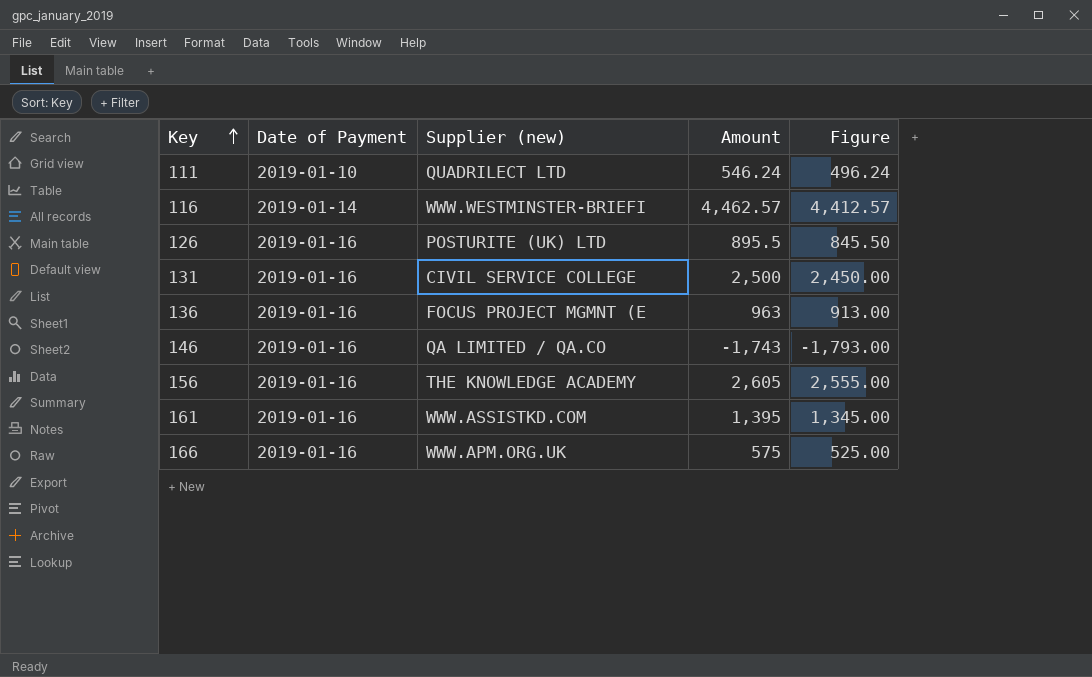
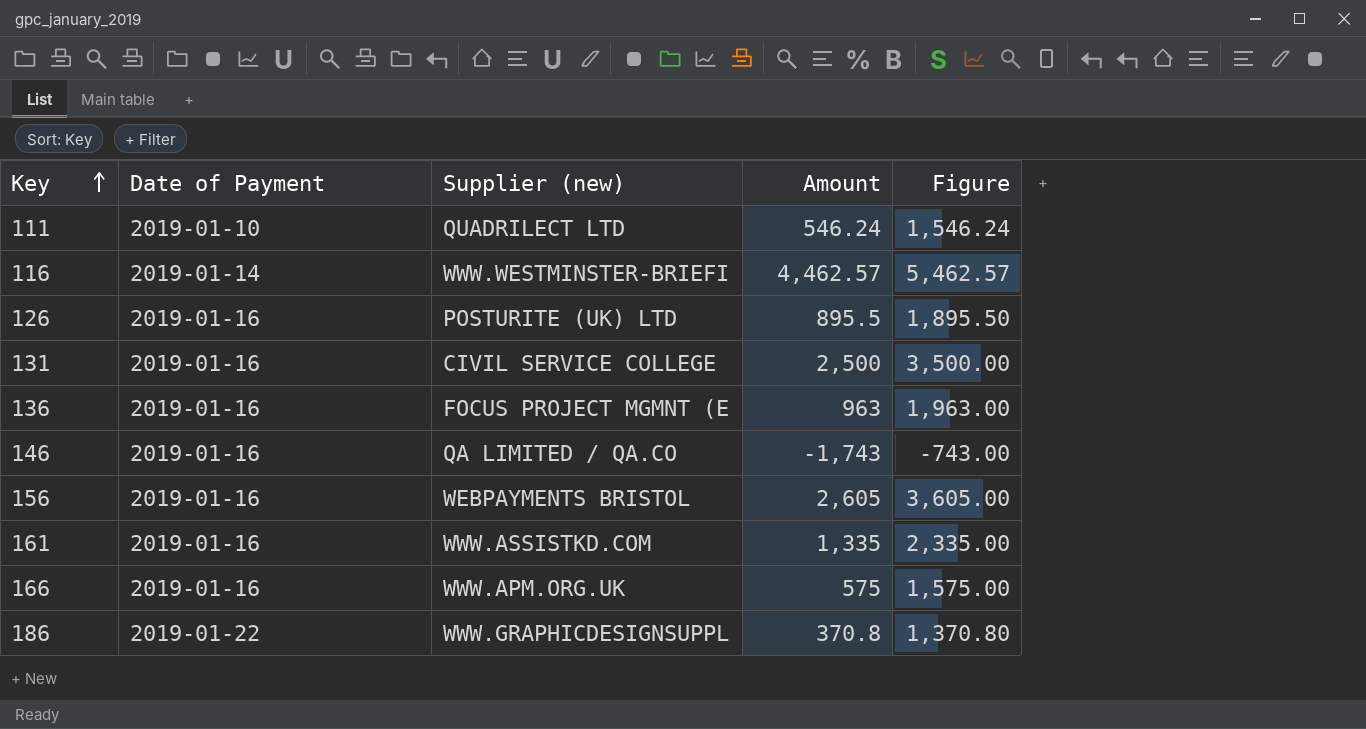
column Figure | formula: [Amount] - 50 -> [Amount] + 1000
156 | Supplier (new): THE KNOWLEDGE ACADEMY -> WEBPAYMENTS BRISTOL
161 | Amount: 1,395 -> 1,335
row 186: none -> 2019-01-22 | WWW.GRAPHICDESIGNSUPPL | 370.8 | 1,370.80

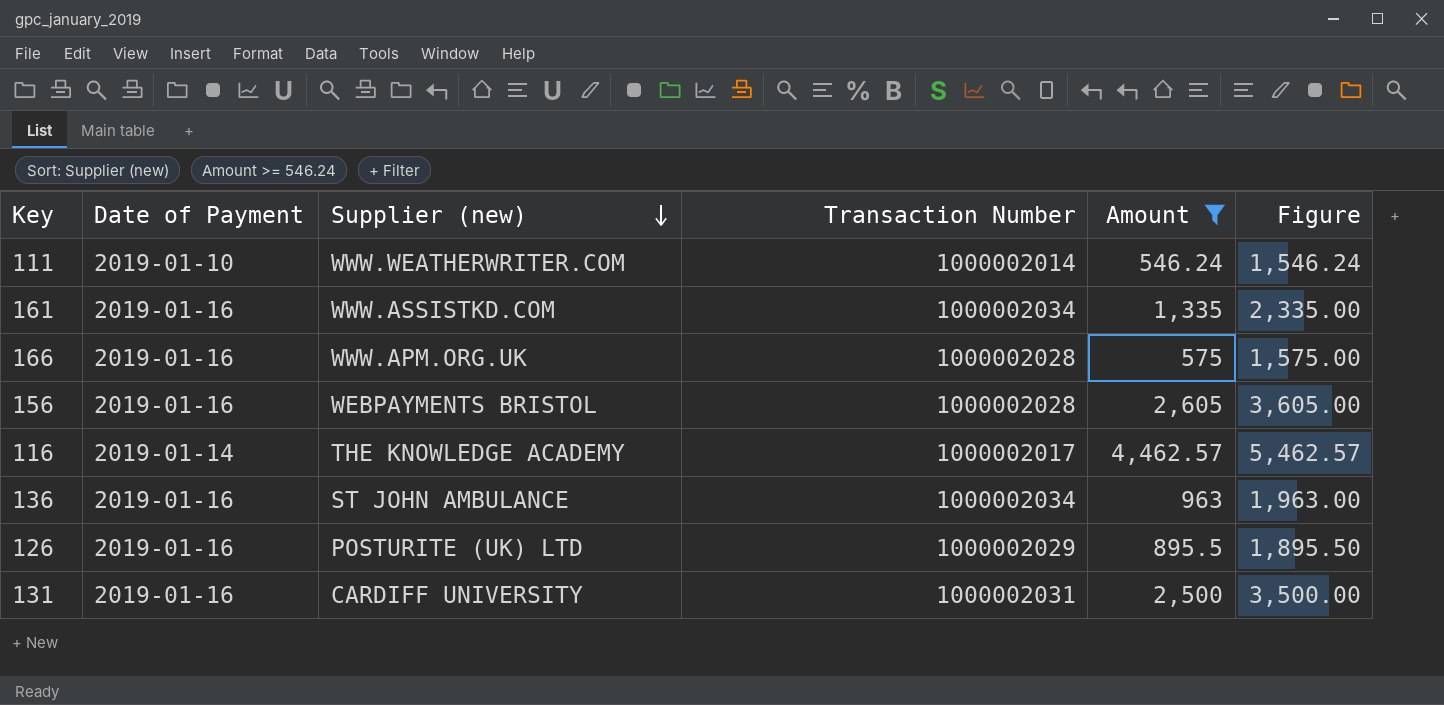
filter: none -> Amount >= 546.24
row order: Key ascending -> Supplier (new) descending
column Transaction Number | position: none -> 4
111 | Supplier (new): QUADRILECT LTD -> WWW.WEATHERWRITER.COM
116 | Supplier (new): WWW.WESTMINSTER-BRIEFI -> THE KNOWLEDGE ACADEMY
136 | Supplier (new): FOCUS PROJECT MGMNT (E -> ST JOHN AMBULANCE
131 | Supplier (new): CIVIL SERVICE COLLEGE -> CARDIFF UNIVERSITY

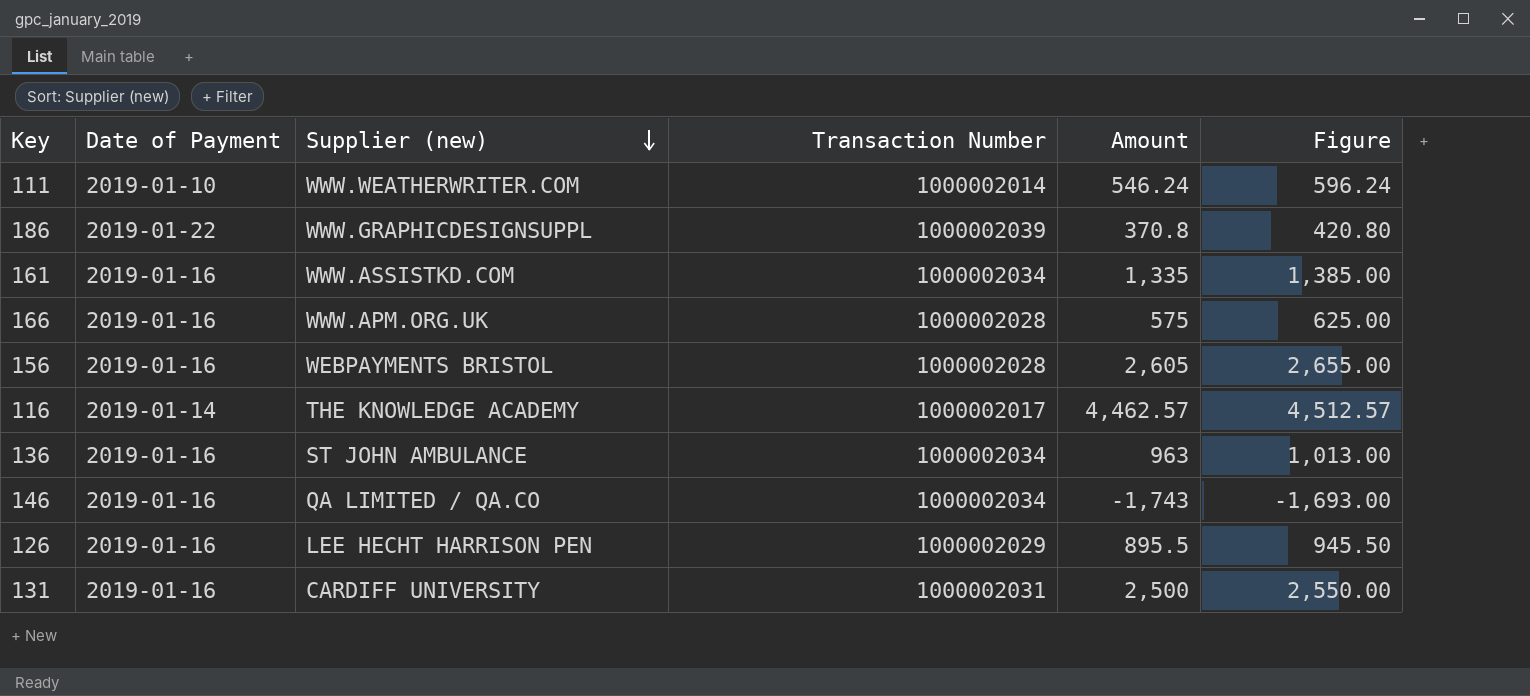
filter: Amount >= 546.24 -> none
column Figure | formula: [Amount] + 1000 -> [Amount] + 50
126 | Supplier (new): POSTURITE (UK) LTD -> LEE HECHT HARRISON PEN

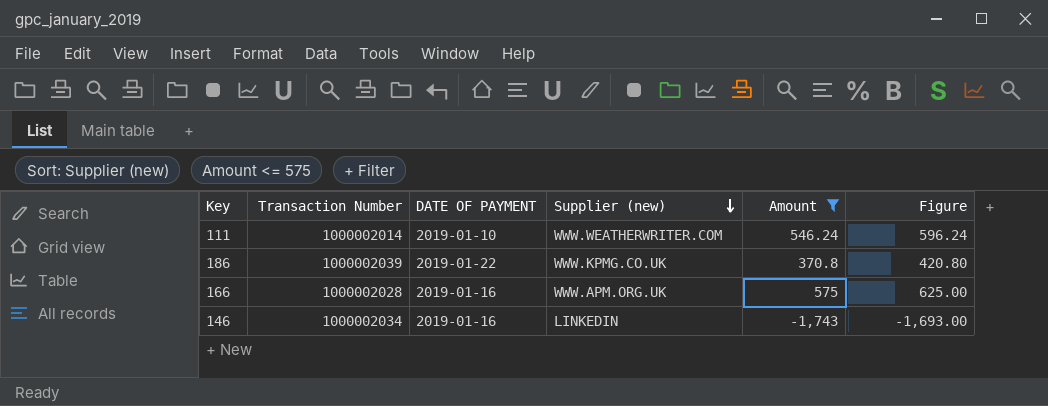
filter: none -> Amount <= 575
column Transaction Number | position: 4 -> 2
column name: Date of Payment -> DATE OF PAYMENT
186 | Supplier (new): WWW.GRAPHICDESIGNSUPPL -> WWW.KPMG.CO.UK
146 | Supplier (new): QA LIMITED / QA.CO -> LINKEDIN

